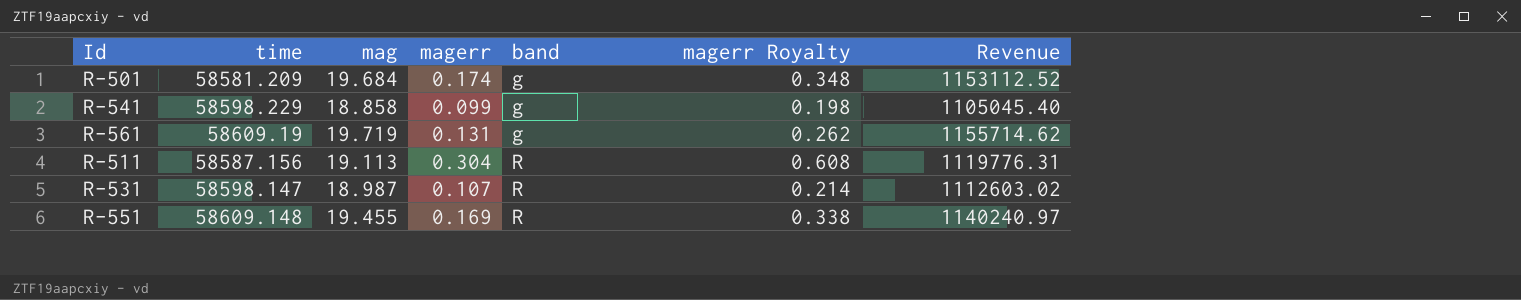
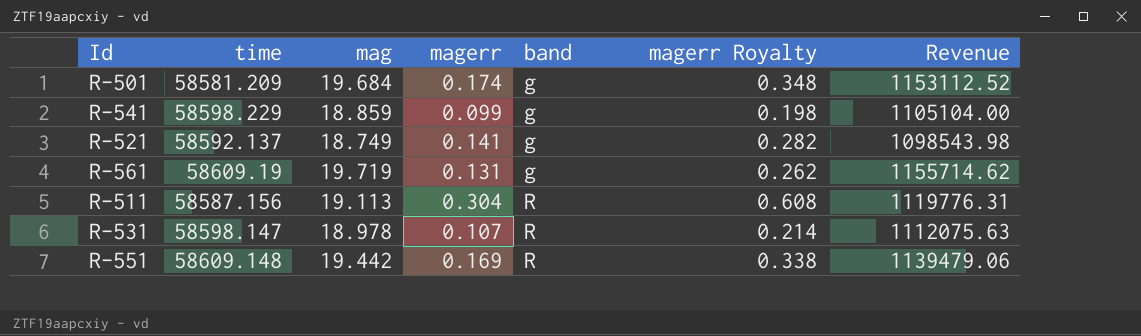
R-541 | mag: 18.858 -> 18.859
R-541 | Revenue: 1105045.40 -> 1105104.00
row R-521: none -> 58592.137 | 18.749 | 0.141 | g | 0.282 | 1098543.98
R-531 | mag: 18.987 -> 18.978
R-531 | Revenue: 1112603.02 -> 1112075.63
R-551 | mag: 19.455 -> 19.442
R-551 | Revenue: 1140240.97 -> 1139479.06

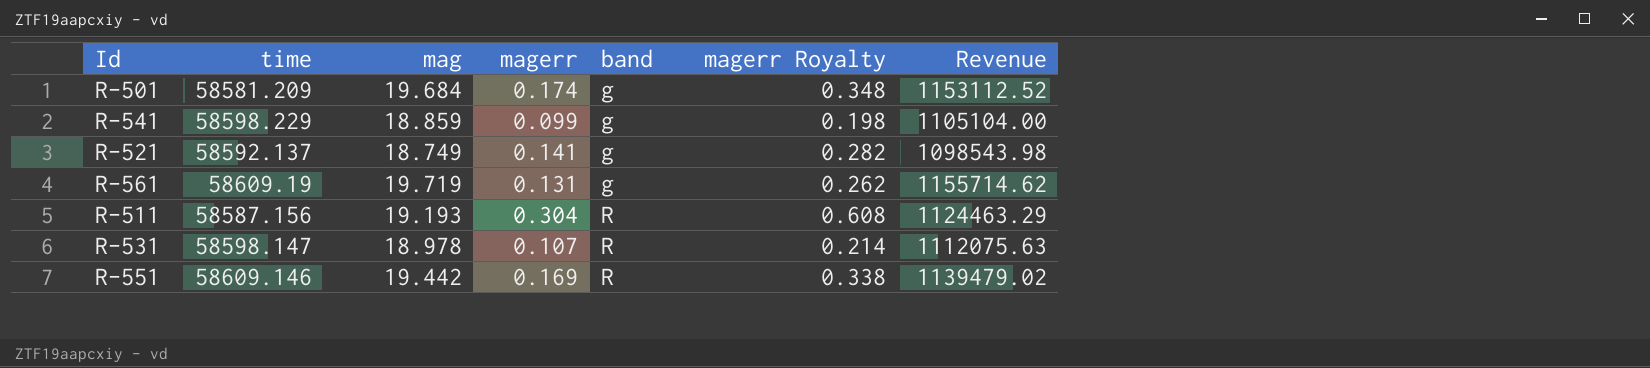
R-511 | mag: 19.113 -> 19.193
R-511 | Revenue: 1119776.31 -> 1124463.29
R-551 | time: 58609.148 -> 58609.146
R-551 | Revenue: 1139479.06 -> 1139479.02

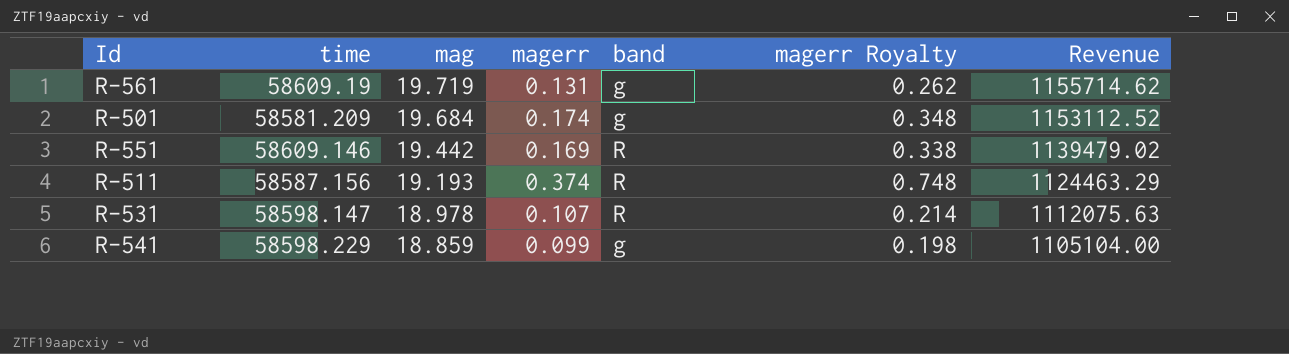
row order: band ascending -> mag descending
row R-521: 58592.137 | 18.749 | 0.141 | g | 0.282 | 1098543.98 -> none
R-511 | magerr: 0.304 -> 0.374
R-511 | magerr Royalty: 0.608 -> 0.748

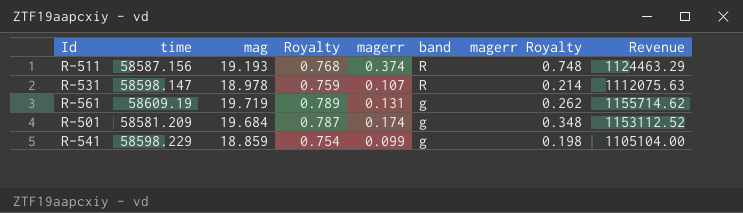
row order: mag descending -> band descending
column Royalty | formula: none -> [mag] * 0.04
row R-551: 58609.146 | 19.442 | 0.169 | R | 0.338 | 1139479.02 -> none

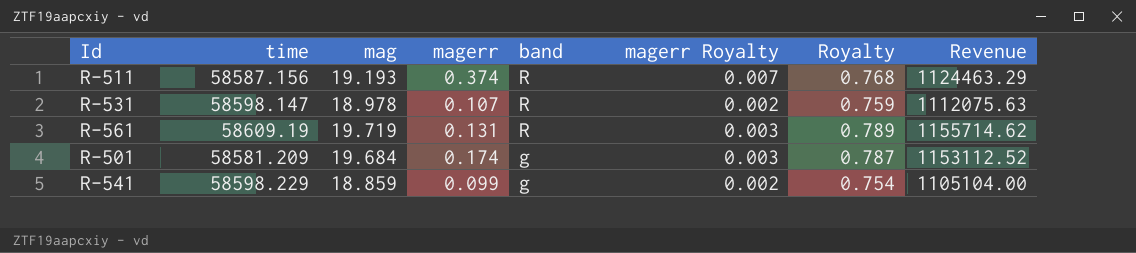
column magerr Royalty | formula: [magerr] * 2 -> [magerr] * 0.02
column Royalty | position: 4 -> 7
R-561 | band: g -> R

